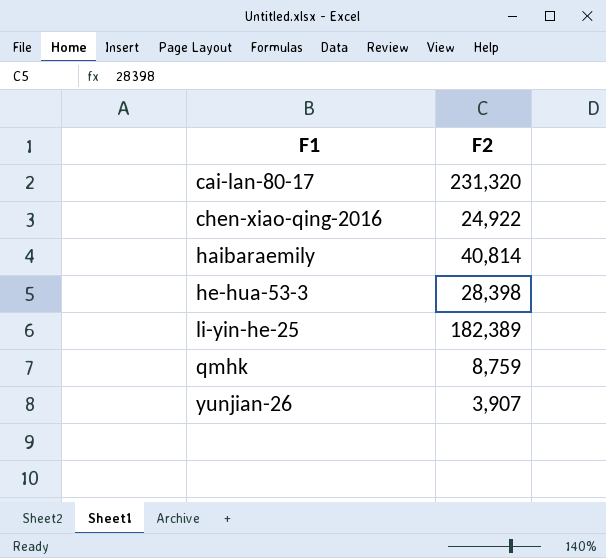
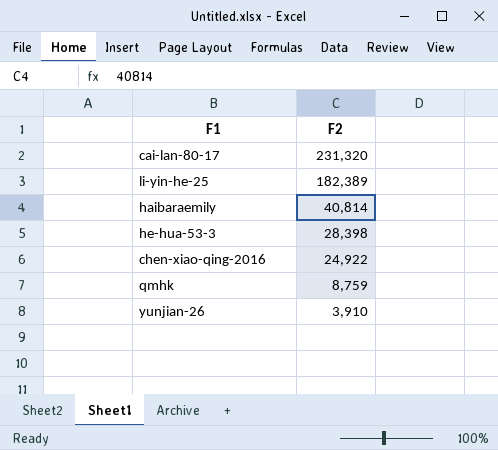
row order: F1 ascending -> F2 descending
yunjian-26 | F2: 3,907 -> 3,910

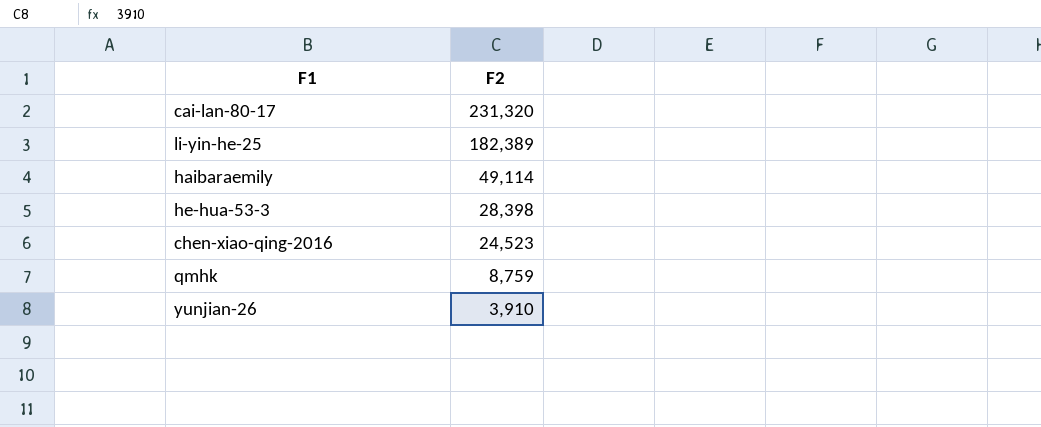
haibaraemily | F2: 40,814 -> 49,114
chen-xiao-qing-2016 | F2: 24,922 -> 24,523

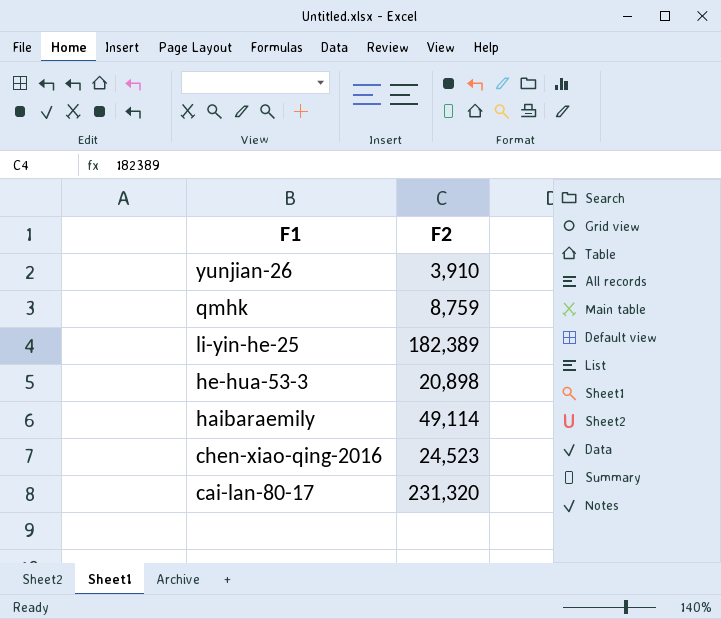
row order: F2 descending -> F1 descending
he-hua-53-3 | F2: 28,398 -> 20,898

